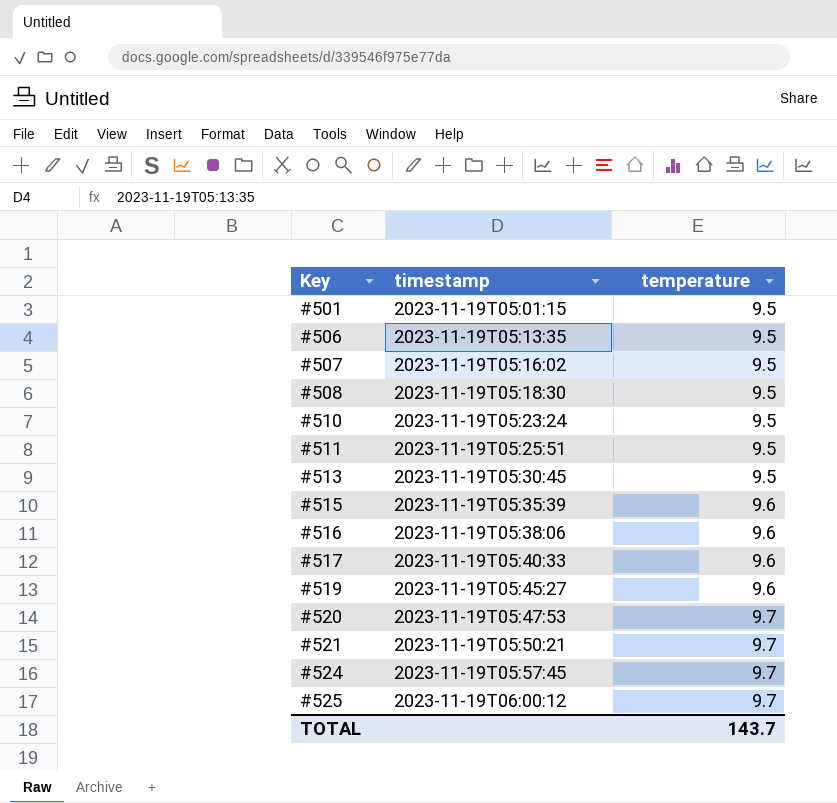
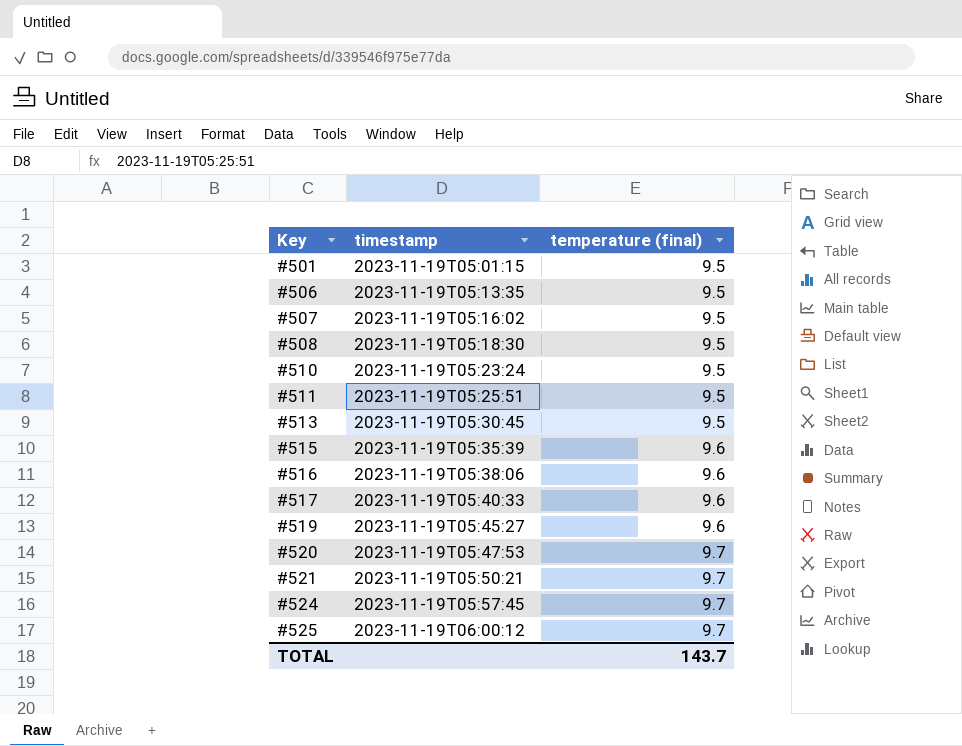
column name: temperature -> temperature (final)

